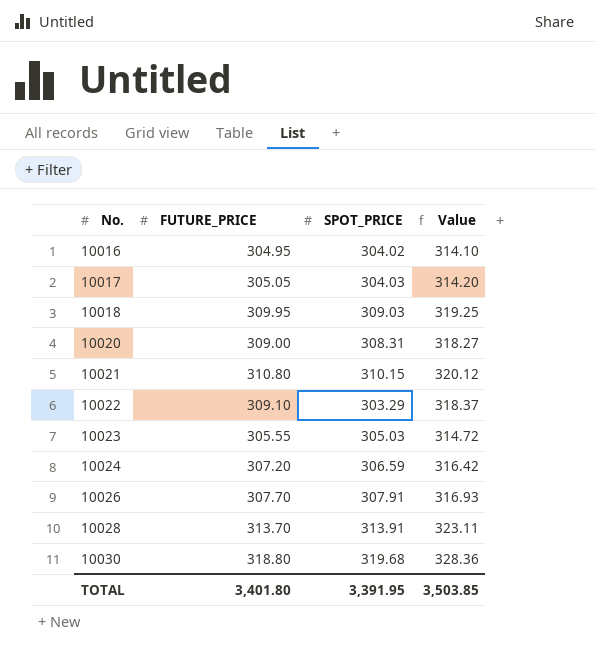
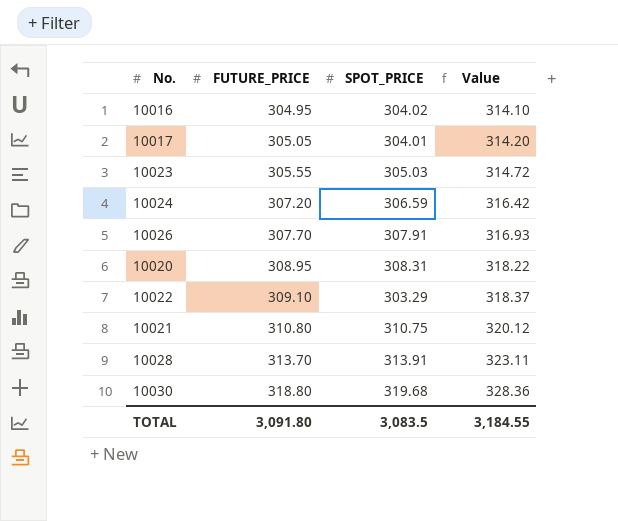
row order: No. ascending -> FUTURE_PRICE ascending
row 10018: 309.95 | 309.03 | 319.25 -> none
10017 | SPOT_PRICE: 304.03 -> 304.01
10020 | FUTURE_PRICE: 309.00 -> 308.95
10020 | Value: 318.27 -> 318.22
10021 | SPOT_PRICE: 310.15 -> 310.75
TOTAL | FUTURE_PRICE: 3,401.80 -> 3,091.80
TOTAL | SPOT_PRICE: 3,391.95 -> 3,083.5
TOTAL | Value: 3,503.85 -> 3,184.55

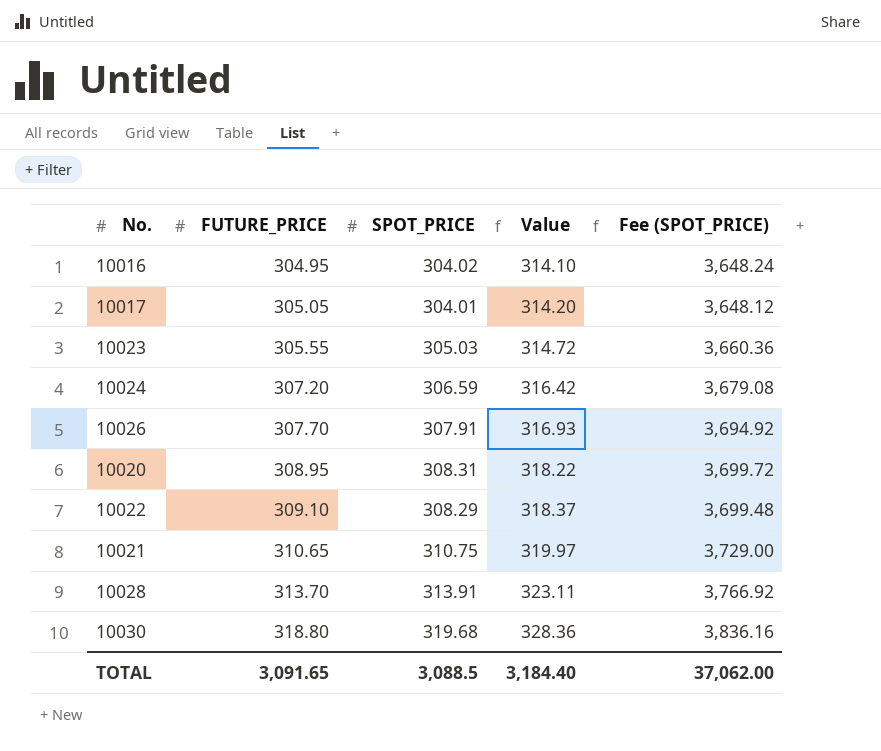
column Fee (SPOT_PRICE) | formula: none -> [SPOT_PRICE] * 12
10022 | SPOT_PRICE: 303.29 -> 308.29
10021 | FUTURE_PRICE: 310.80 -> 310.65
10021 | Value: 320.12 -> 319.97
TOTAL | FUTURE_PRICE: 3,091.80 -> 3,091.65
TOTAL | SPOT_PRICE: 3,083.5 -> 3,088.5
TOTAL | Value: 3,184.55 -> 3,184.40

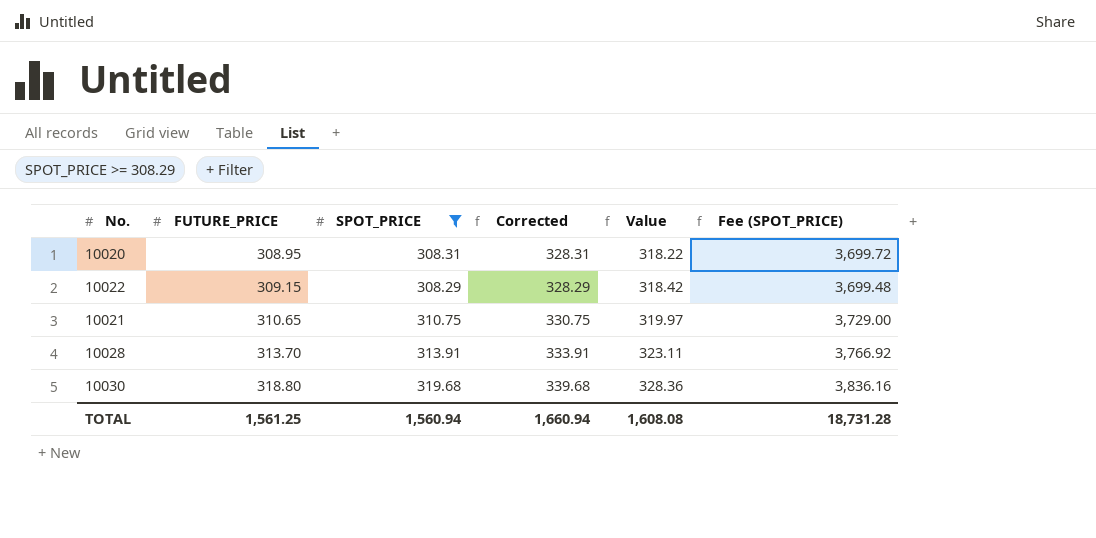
filter: none -> SPOT_PRICE >= 308.29
column Corrected | formula: none -> [SPOT_PRICE] + 20
10022 | FUTURE_PRICE: 309.10 -> 309.15
10022 | Value: 318.37 -> 318.42
TOTAL | FUTURE_PRICE: 3,091.65 -> 1,561.25
TOTAL | SPOT_PRICE: 3,088.5 -> 1,560.94
TOTAL | Value: 3,184.40 -> 1,608.08
TOTAL | Fee (SPOT_PRICE): 37,062.00 -> 18,731.28

